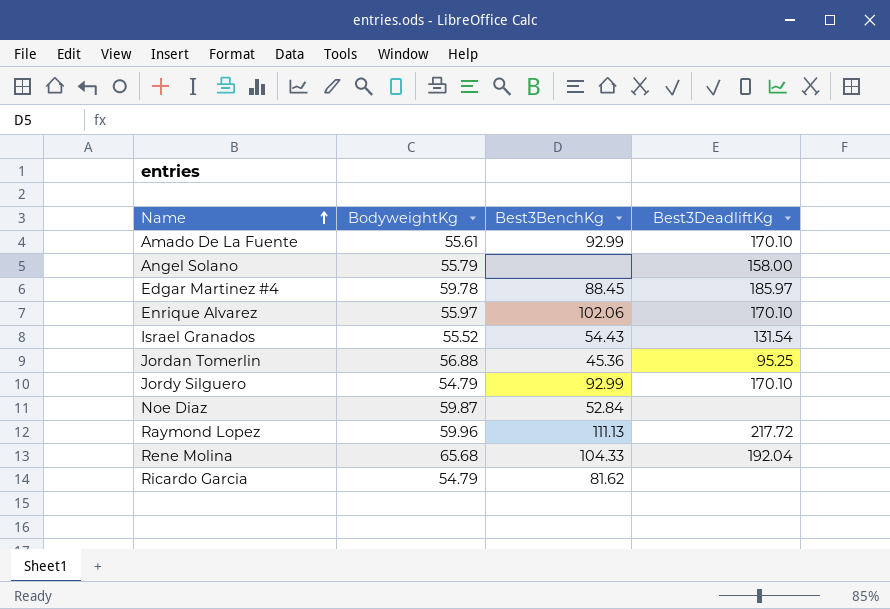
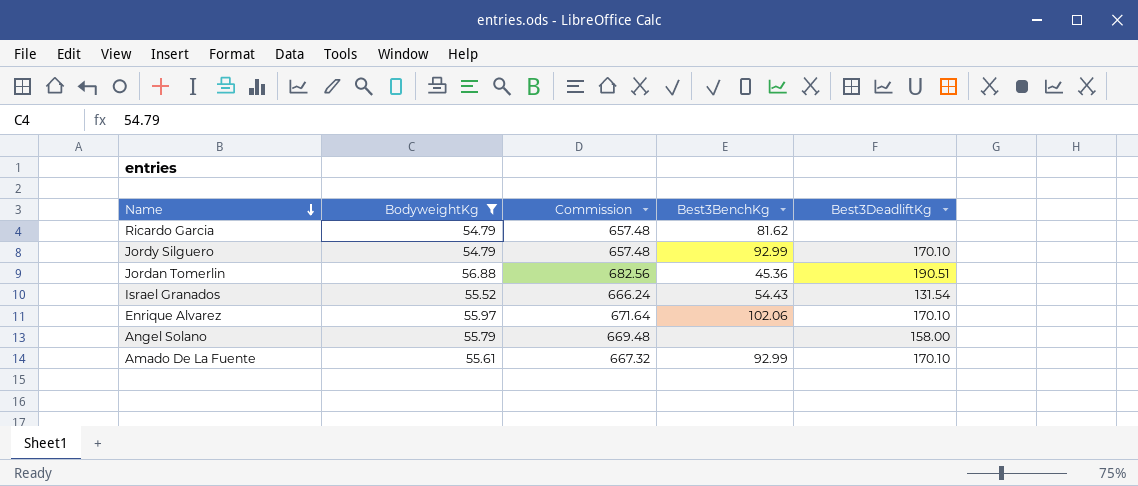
filter: none -> BodyweightKg <= 56.88
row order: Name ascending -> Name descending
column Commission | formula: none -> [BodyweightKg] * 12
Jordan Tomerlin | Best3DeadliftKg: 95.25 -> 190.51

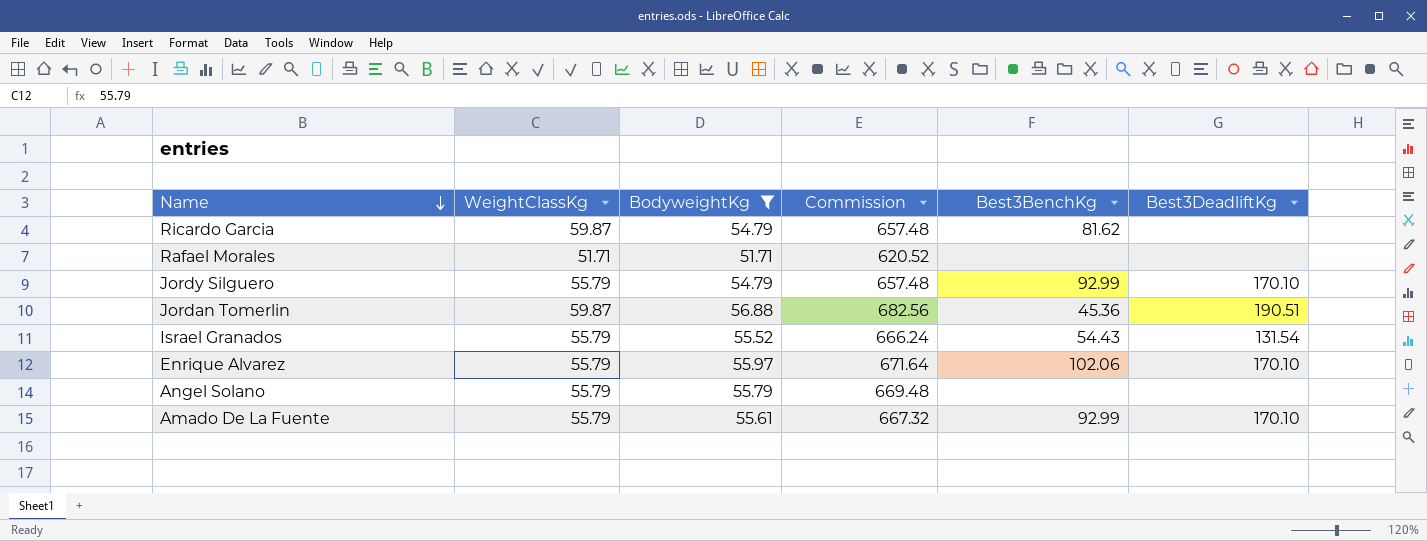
column WeightClassKg | position: none -> 2
row Rafael Morales: none -> 51.71 | 51.71 | 620.52 | none | none
Angel Solano | Best3DeadliftKg: 158.00 -> none

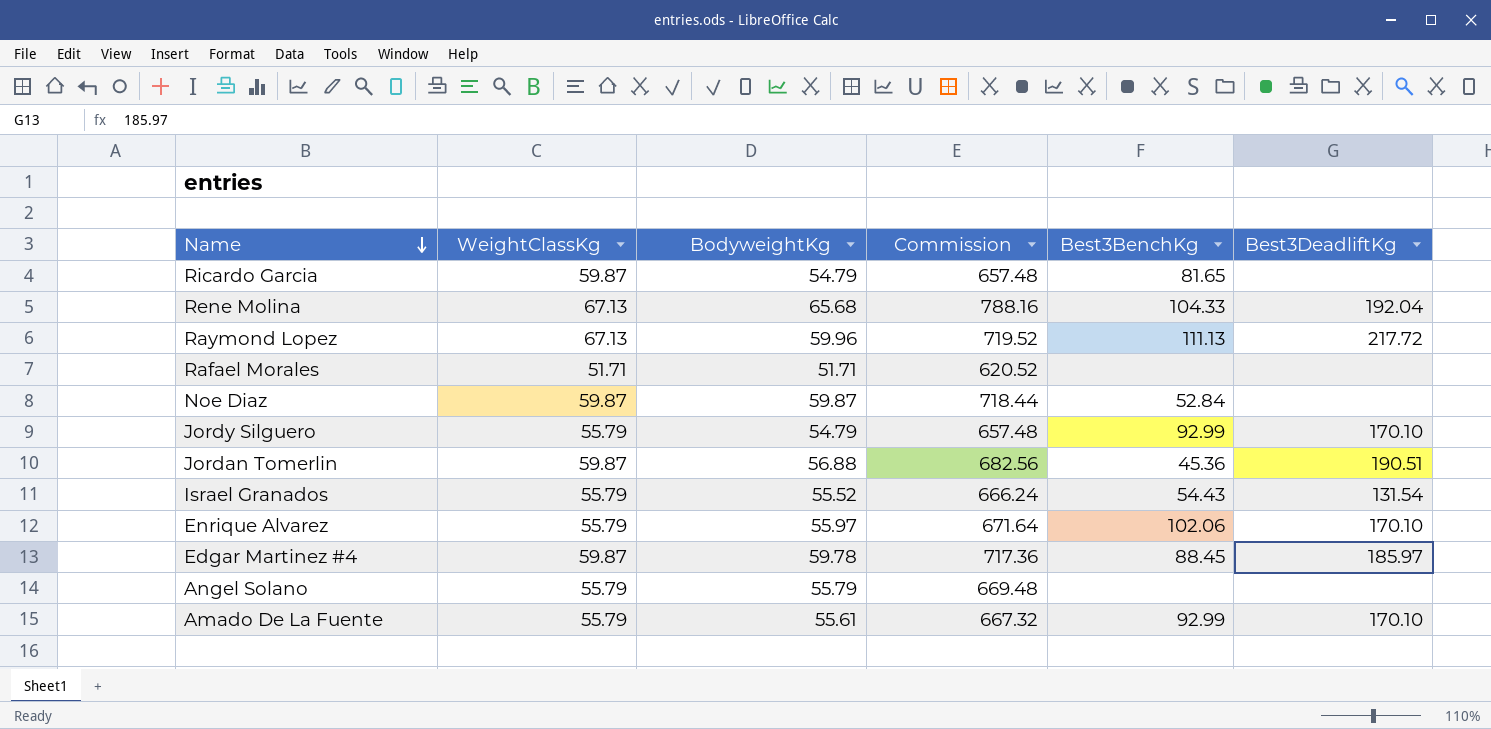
filter: BodyweightKg <= 56.88 -> none
Ricardo Garcia | Best3BenchKg: 81.62 -> 81.65

